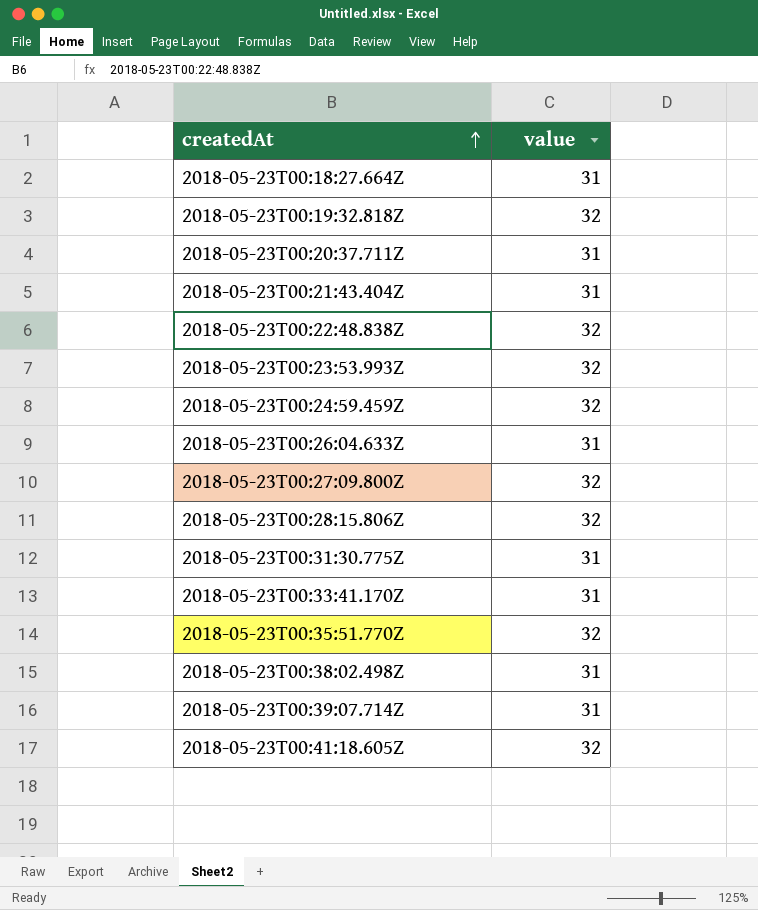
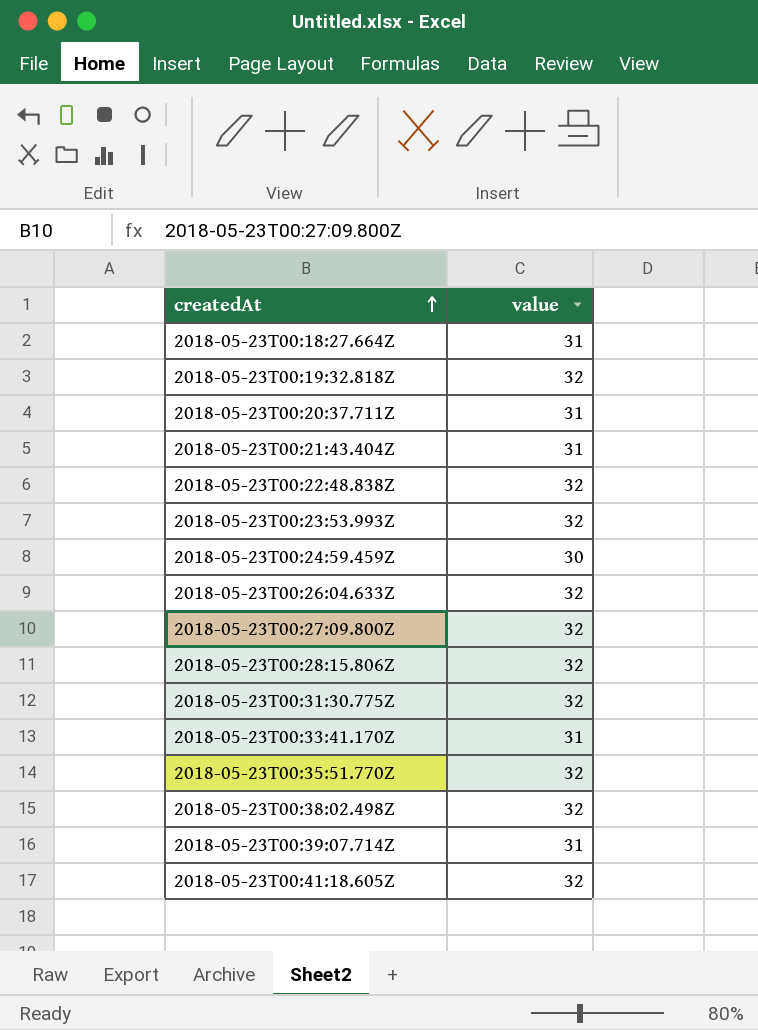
2018-05-23T00:24:59.459Z | value: 32 -> 30
2018-05-23T00:26:04.633Z | value: 31 -> 32
2018-05-23T00:31:30.775Z | value: 31 -> 32
2018-05-23T00:38:02.498Z | value: 31 -> 32

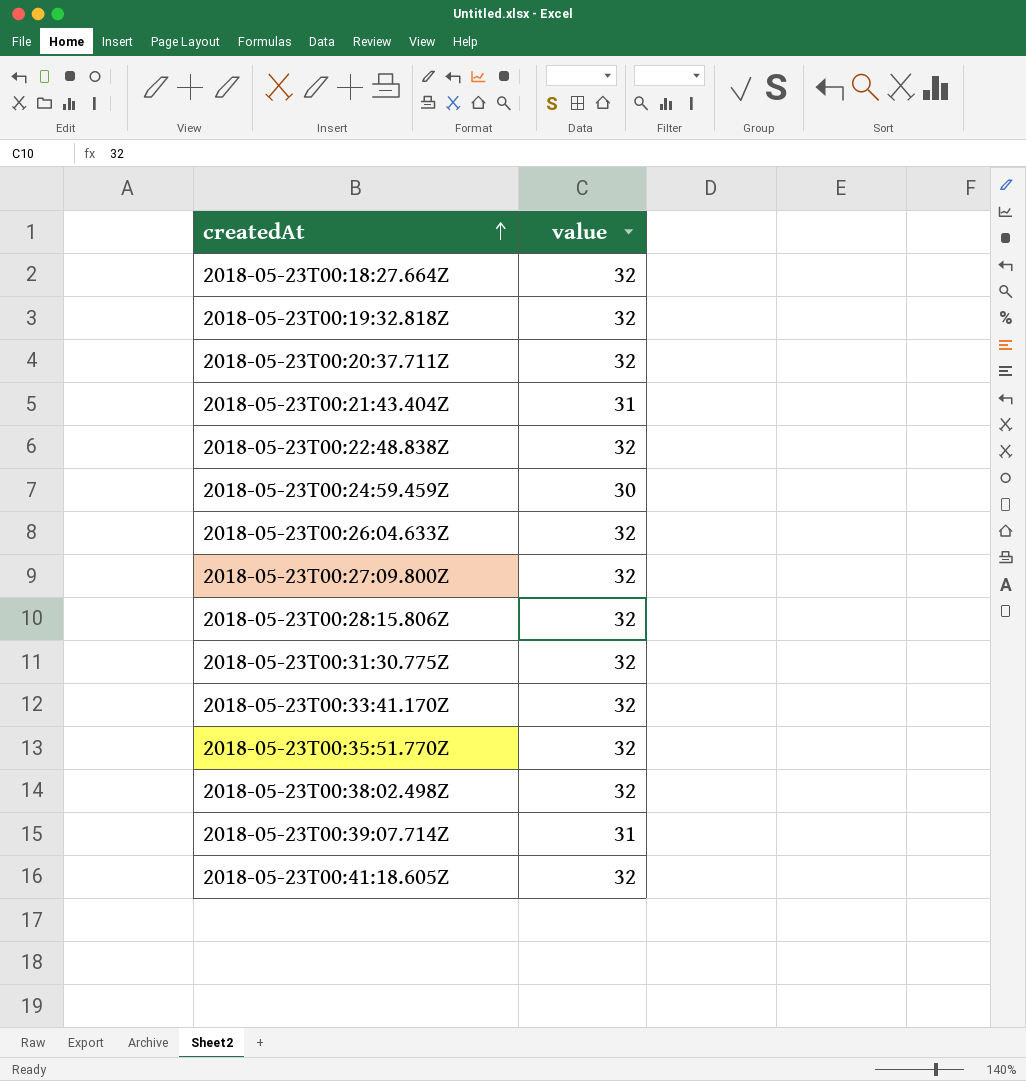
row 2018-05-23T00:23:53.993Z: 32 -> none
2018-05-23T00:18:27.664Z | value: 31 -> 32
2018-05-23T00:20:37.711Z | value: 31 -> 32
2018-05-23T00:33:41.170Z | value: 31 -> 32

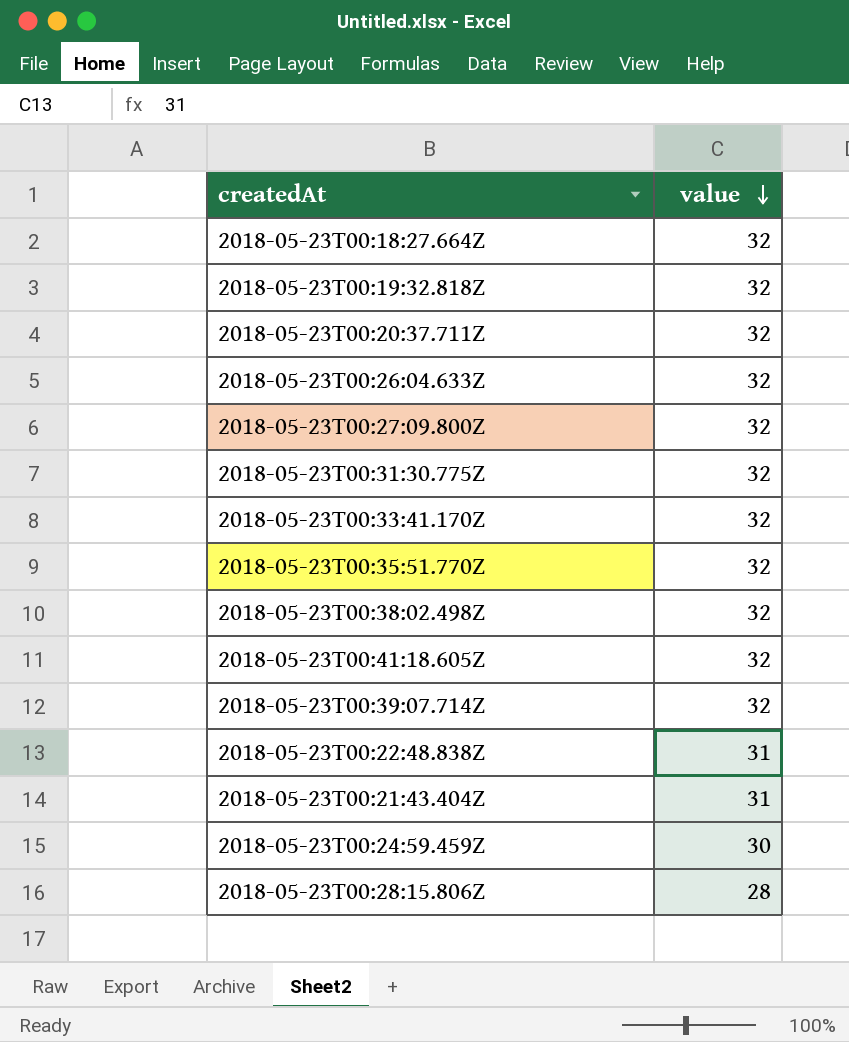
row order: createdAt ascending -> value descending
2018-05-23T00:39:07.714Z | value: 31 -> 32
2018-05-23T00:22:48.838Z | value: 32 -> 31
2018-05-23T00:28:15.806Z | value: 32 -> 28

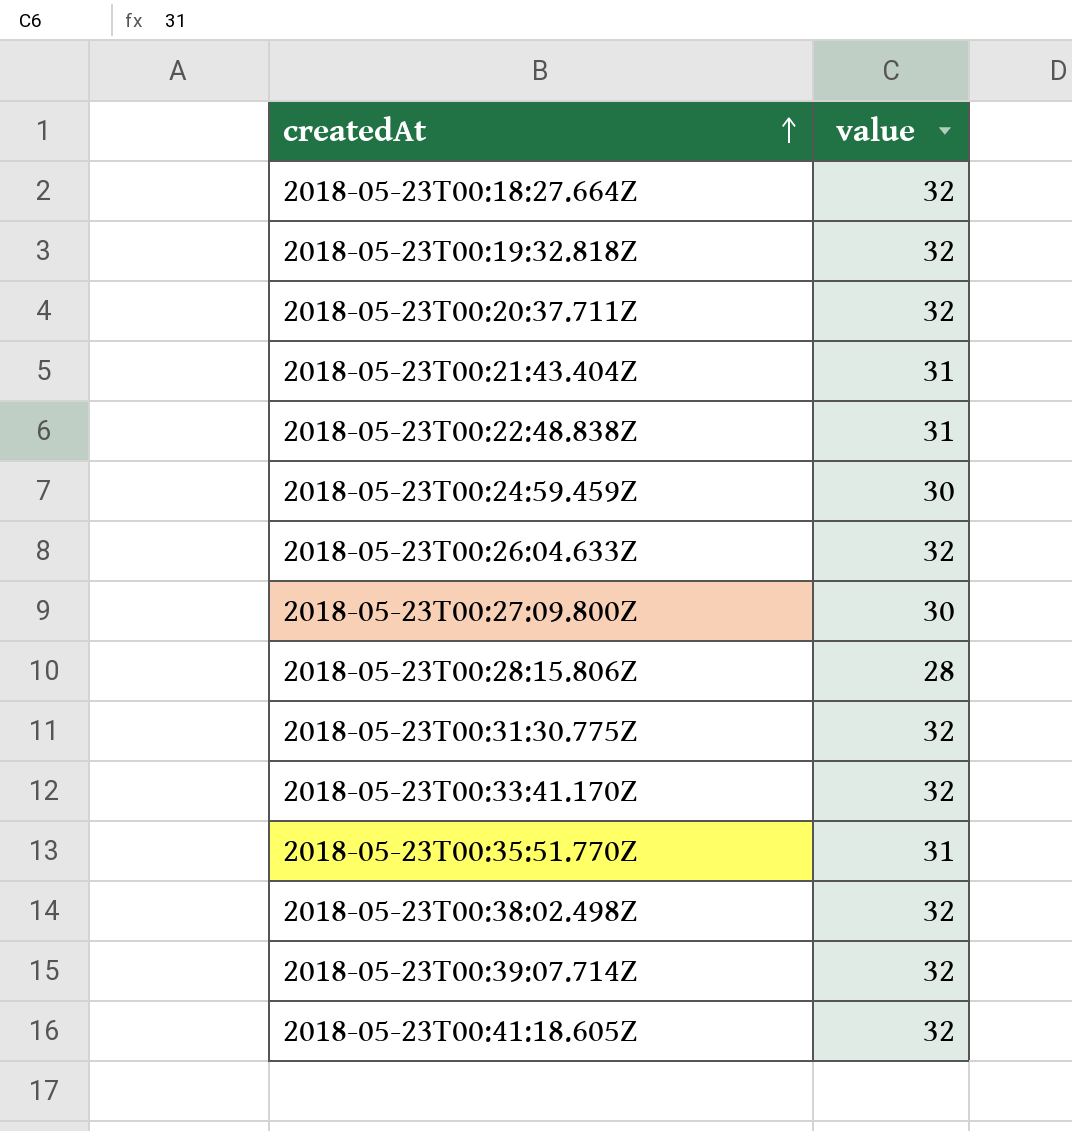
row order: value descending -> createdAt ascending
2018-05-23T00:27:09.800Z | value: 32 -> 30
2018-05-23T00:35:51.770Z | value: 32 -> 31

